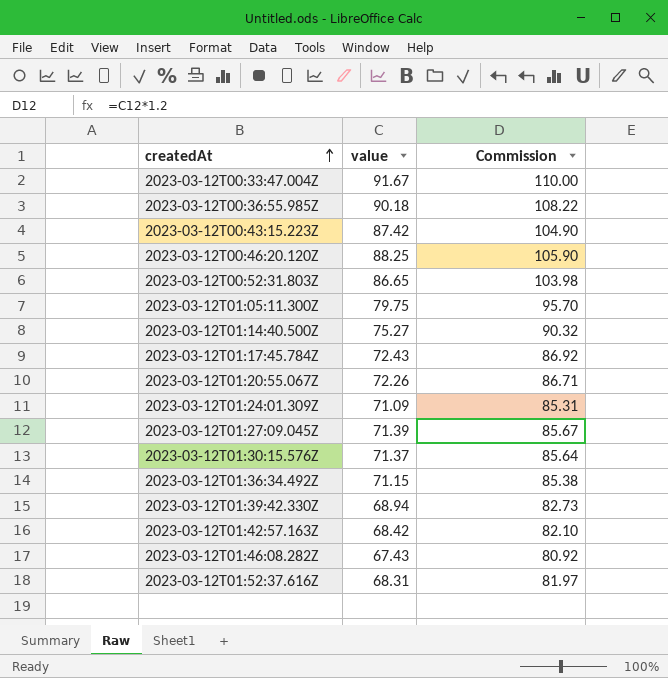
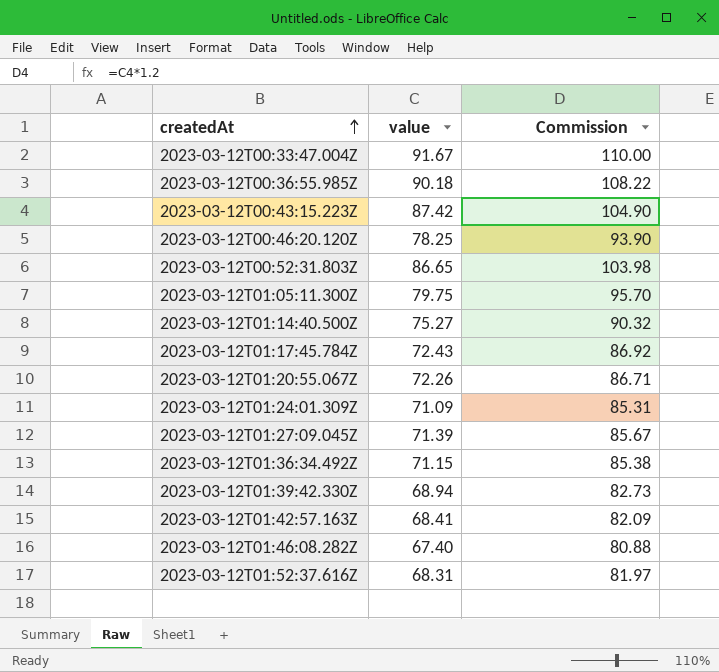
row 2023-03-12T01:30:15.576Z: 71.37 | 85.64 -> none
2023-03-12T00:46:20.120Z | value: 88.25 -> 78.25
2023-03-12T00:46:20.120Z | Commission: 105.90 -> 93.90
2023-03-12T01:42:57.163Z | value: 68.42 -> 68.41
2023-03-12T01:42:57.163Z | Commission: 82.10 -> 82.09
2023-03-12T01:46:08.282Z | value: 67.43 -> 67.40
2023-03-12T01:46:08.282Z | Commission: 80.92 -> 80.88

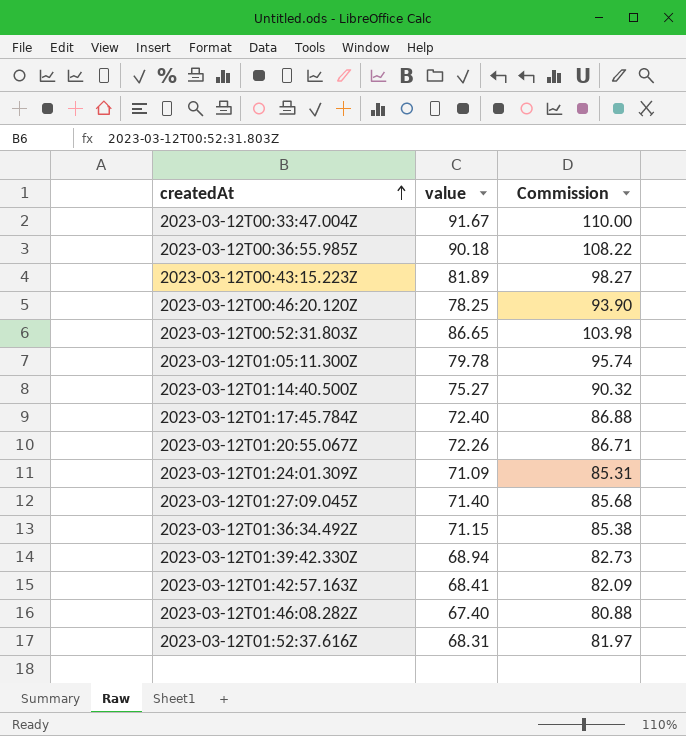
2023-03-12T00:43:15.223Z | value: 87.42 -> 81.89
2023-03-12T00:43:15.223Z | Commission: 104.90 -> 98.27
2023-03-12T01:05:11.300Z | value: 79.75 -> 79.78
2023-03-12T01:05:11.300Z | Commission: 95.70 -> 95.74
2023-03-12T01:17:45.784Z | value: 72.43 -> 72.40
2023-03-12T01:17:45.784Z | Commission: 86.92 -> 86.88
2023-03-12T01:27:09.045Z | value: 71.39 -> 71.40
2023-03-12T01:27:09.045Z | Commission: 85.67 -> 85.68

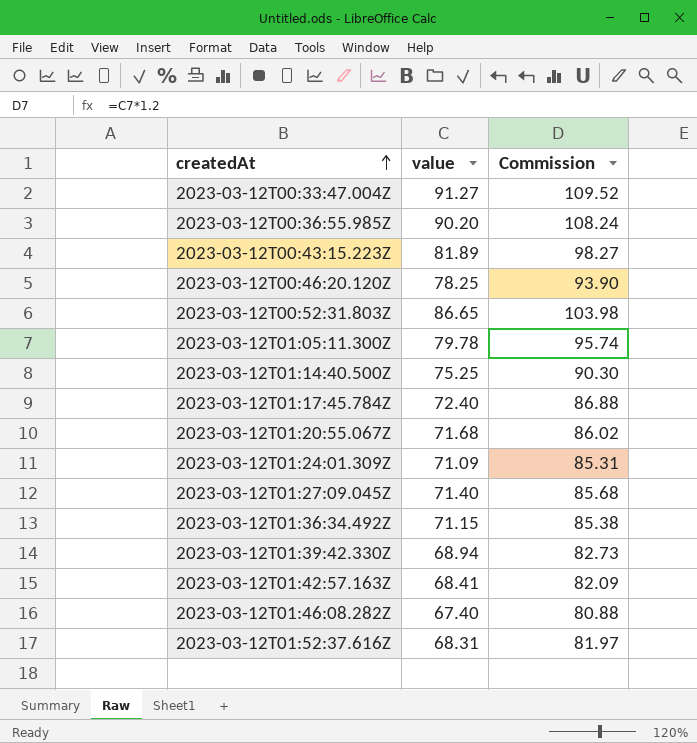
2023-03-12T00:33:47.004Z | value: 91.67 -> 91.27
2023-03-12T00:33:47.004Z | Commission: 110.00 -> 109.52
2023-03-12T00:36:55.985Z | value: 90.18 -> 90.20
2023-03-12T00:36:55.985Z | Commission: 108.22 -> 108.24
2023-03-12T01:14:40.500Z | value: 75.27 -> 75.25
2023-03-12T01:14:40.500Z | Commission: 90.32 -> 90.30
2023-03-12T01:20:55.067Z | value: 72.26 -> 71.68
2023-03-12T01:20:55.067Z | Commission: 86.71 -> 86.02

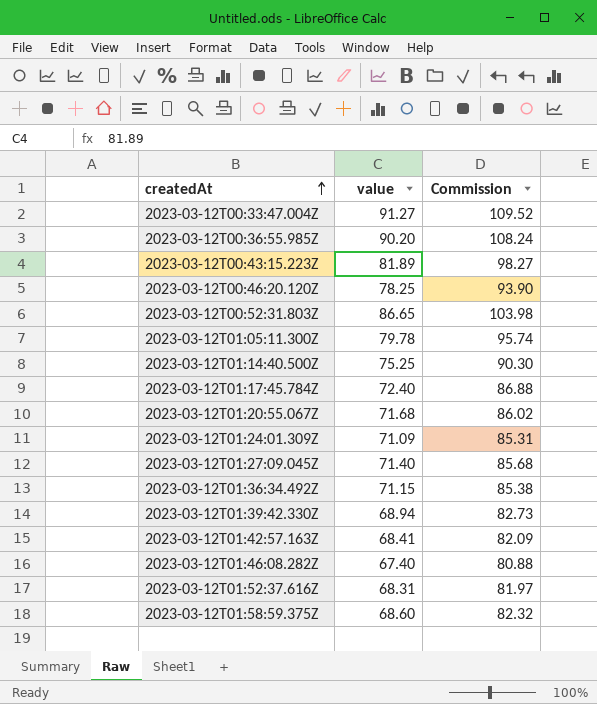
row 2023-03-12T01:58:59.375Z: none -> 68.60 | 82.32

